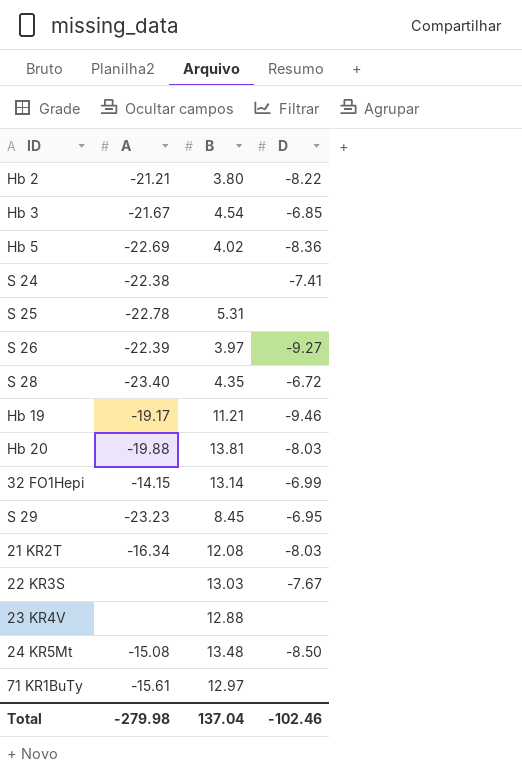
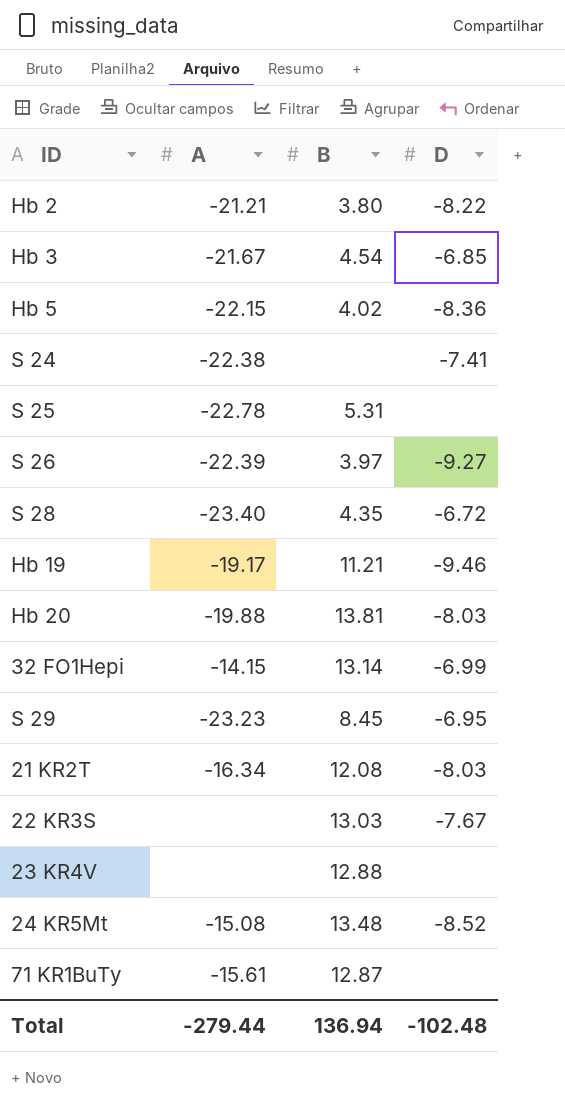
Hb 5 | A: -22.69 -> -22.15
24 KR5Mt | D: -8.50 -> -8.52
71 KR1BuTy | B: 12.97 -> 12.87
Total | A: -279.98 -> -279.44
Total | B: 137.04 -> 136.94
Total | D: -102.46 -> -102.48

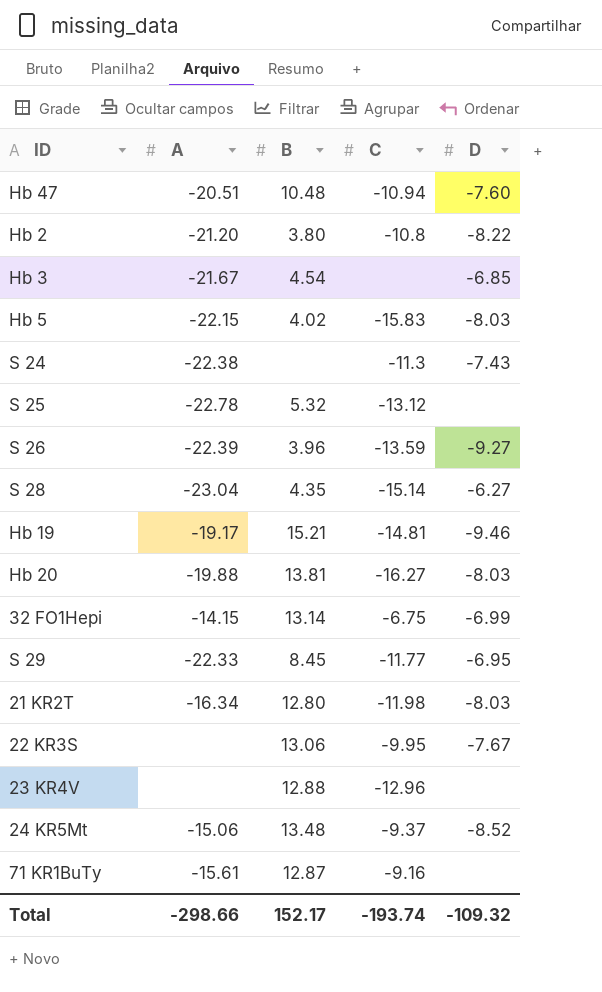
column C | position: none -> 4
row Hb 47: none -> -20.51 | 10.48 | -10.94 | -7.60
Hb 2 | A: -21.21 -> -21.20
Hb 5 | D: -8.36 -> -8.03
S 24 | D: -7.41 -> -7.43
S 25 | B: 5.31 -> 5.32
S 26 | B: 3.97 -> 3.96
S 28 | A: -23.40 -> -23.04
S 28 | D: -6.72 -> -6.27
Hb 19 | B: 11.21 -> 15.21
S 29 | A: -23.23 -> -22.33
21 KR2T | B: 12.08 -> 12.80
22 KR3S | B: 13.03 -> 13.06
24 KR5Mt | A: -15.08 -> -15.06
Total | A: -279.44 -> -298.66
Total | B: 136.94 -> 152.17
Total | D: -102.48 -> -109.32

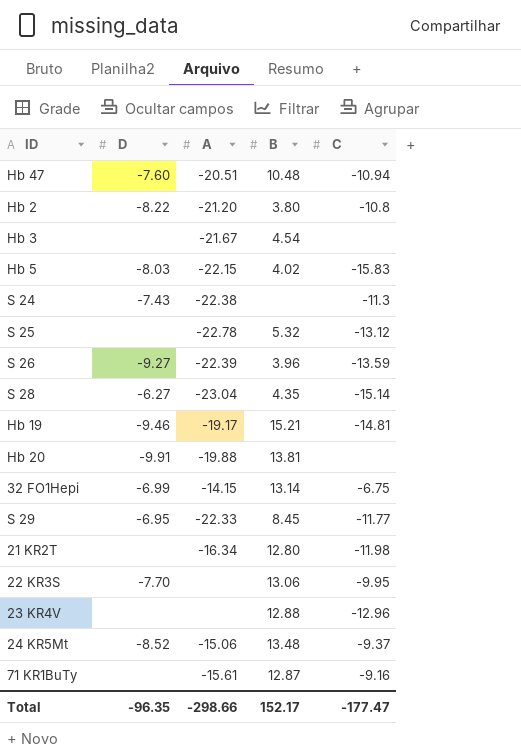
column D | position: 5 -> 2
Hb 3 | D: -6.85 -> none
Hb 20 | D: -8.03 -> -9.91
Hb 20 | C: -16.27 -> none
21 KR2T | D: -8.03 -> none
22 KR3S | D: -7.67 -> -7.70
Total | D: -109.32 -> -96.35
Total | C: -193.74 -> -177.47

